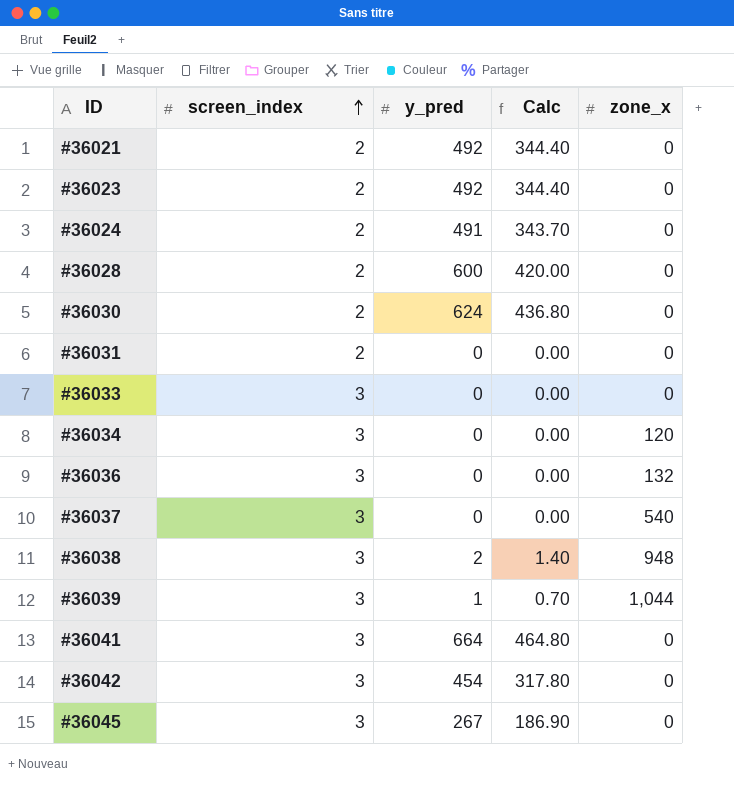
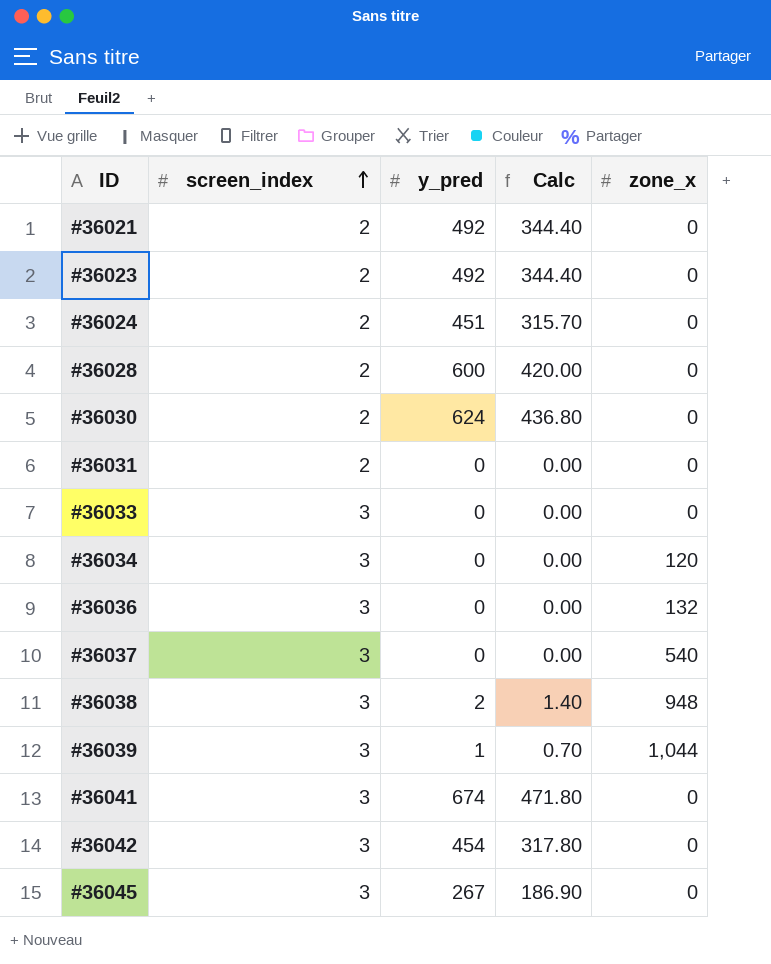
#36024 | y_pred: 491 -> 451
#36024 | Calc: 343.70 -> 315.70
#36041 | y_pred: 664 -> 674
#36041 | Calc: 464.80 -> 471.80

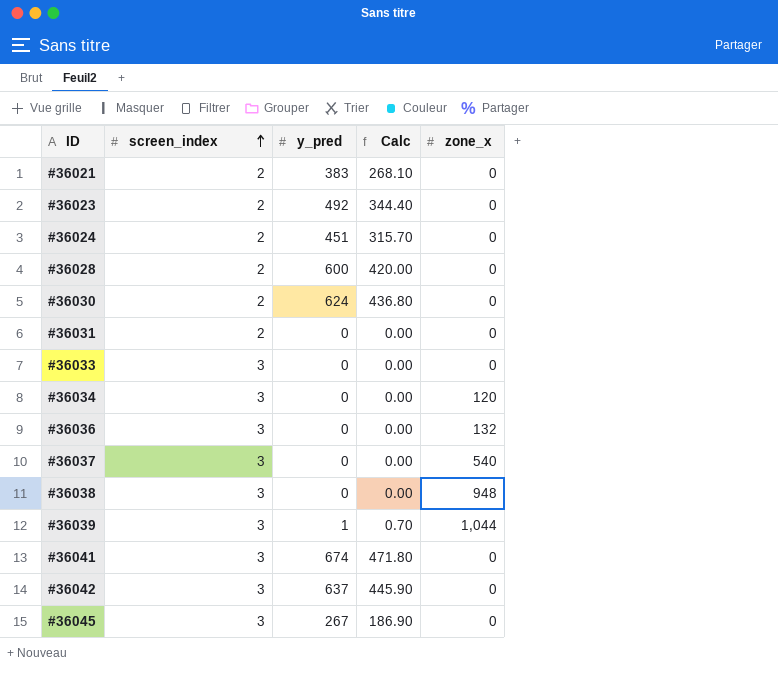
#36021 | y_pred: 492 -> 383
#36021 | Calc: 344.40 -> 268.10
#36038 | y_pred: 2 -> 0
#36038 | Calc: 1.40 -> 0.00
#36042 | y_pred: 454 -> 637
#36042 | Calc: 317.80 -> 445.90

